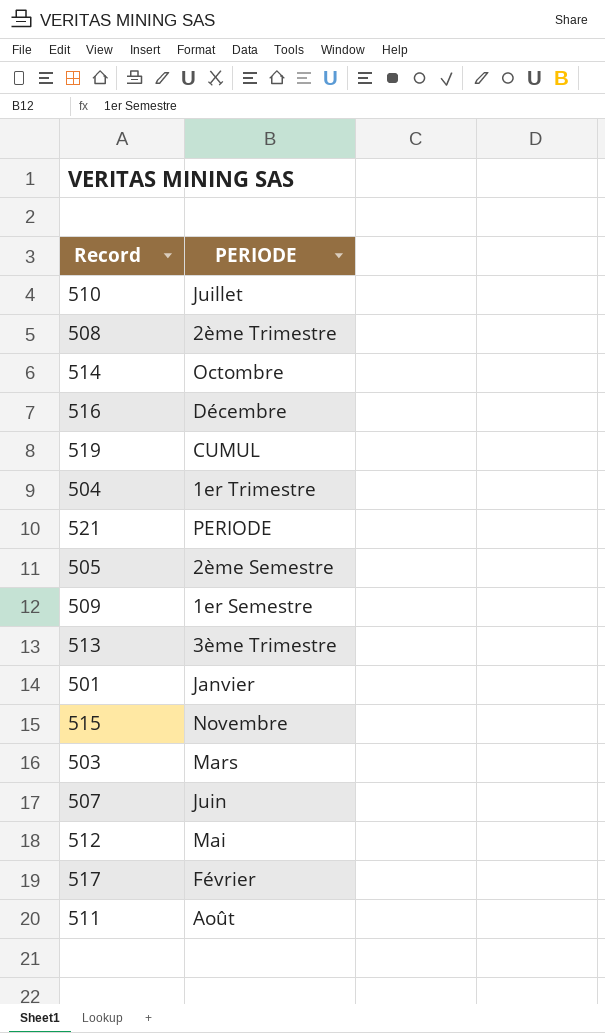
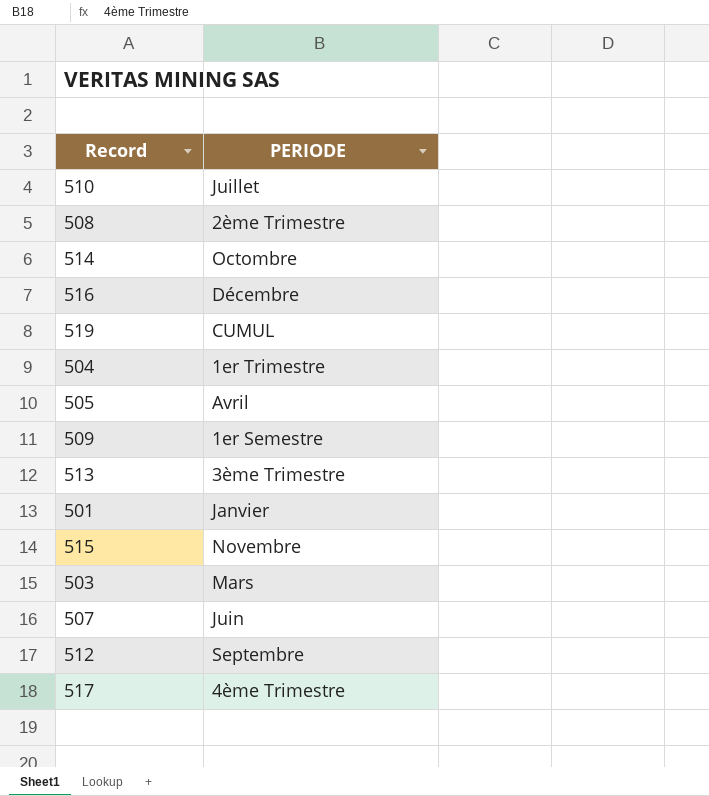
row 521: PERIODE -> none
row 511: Août -> none
505 | PERIODE: 2ème Semestre -> Avril
512 | PERIODE: Mai -> Septembre
517 | PERIODE: Février -> 4ème Trimestre

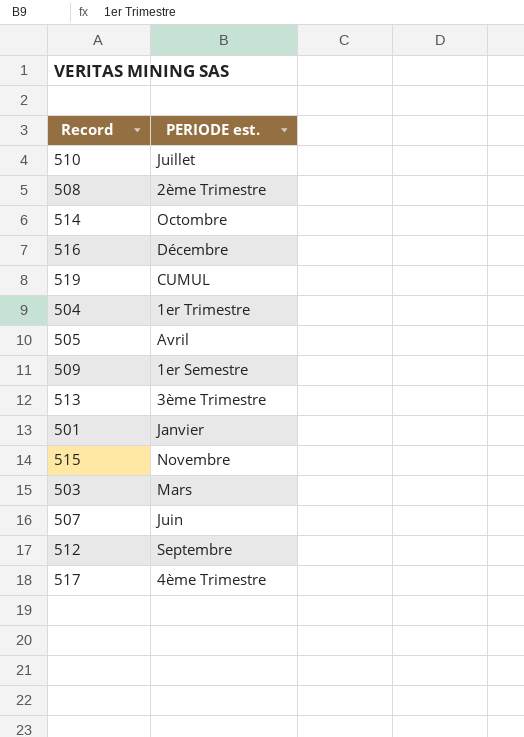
column name: PERIODE -> PERIODE est.

